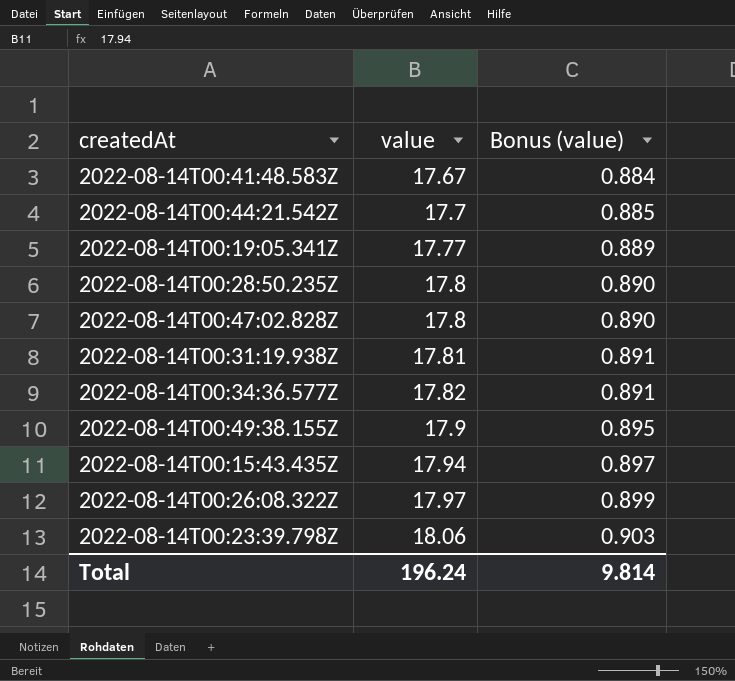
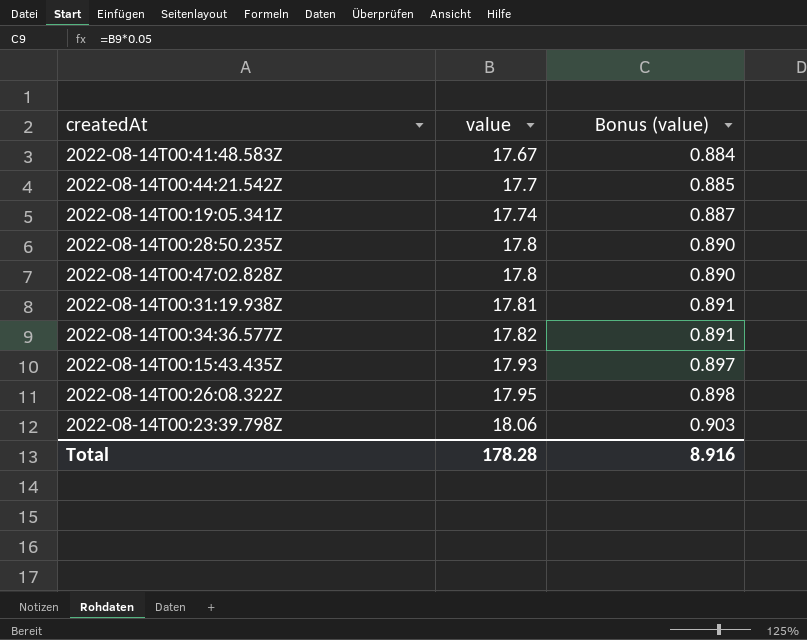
row 2022-08-14T00:49:38.155Z: 17.9 | 0.895 -> none
2022-08-14T00:19:05.341Z | value: 17.77 -> 17.74
2022-08-14T00:19:05.341Z | Bonus (value): 0.889 -> 0.887
2022-08-14T00:15:43.435Z | value: 17.94 -> 17.93
2022-08-14T00:26:08.322Z | value: 17.97 -> 17.95
2022-08-14T00:26:08.322Z | Bonus (value): 0.899 -> 0.898
Total | value: 196.24 -> 178.28
Total | Bonus (value): 9.814 -> 8.916

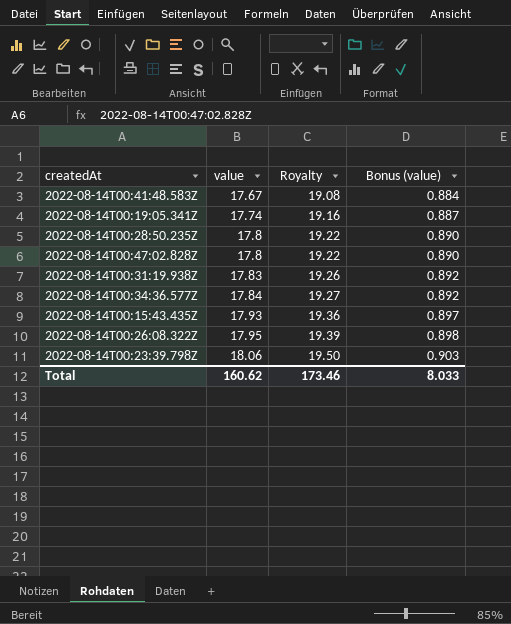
column Royalty | formula: none -> [value] * 1.08
row 2022-08-14T00:44:21.542Z: 17.7 | 0.885 -> none
2022-08-14T00:31:19.938Z | value: 17.81 -> 17.83
2022-08-14T00:31:19.938Z | Bonus (value): 0.891 -> 0.892
2022-08-14T00:34:36.577Z | value: 17.82 -> 17.84
2022-08-14T00:34:36.577Z | Bonus (value): 0.891 -> 0.892
Total | value: 178.28 -> 160.62
Total | Bonus (value): 8.916 -> 8.033

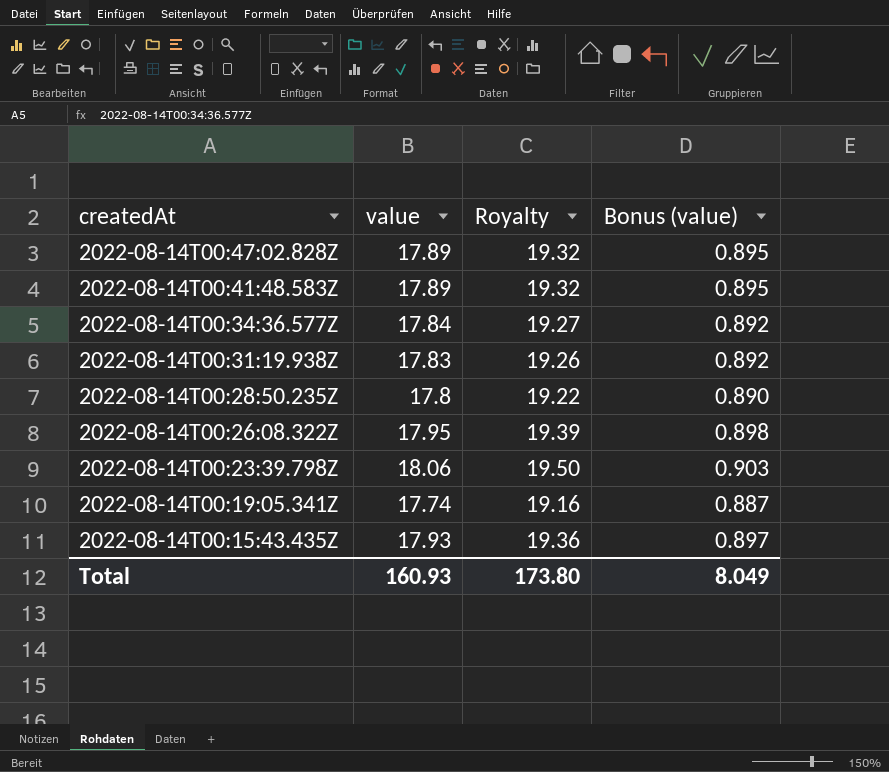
row order: value ascending -> createdAt descending
2022-08-14T00:47:02.828Z | value: 17.8 -> 17.89
2022-08-14T00:47:02.828Z | Royalty: 19.22 -> 19.32
2022-08-14T00:47:02.828Z | Bonus (value): 0.890 -> 0.895
2022-08-14T00:41:48.583Z | value: 17.67 -> 17.89
2022-08-14T00:41:48.583Z | Royalty: 19.08 -> 19.32
2022-08-14T00:41:48.583Z | Bonus (value): 0.884 -> 0.895
Total | value: 160.62 -> 160.93
Total | Royalty: 173.46 -> 173.80
Total | Bonus (value): 8.033 -> 8.049

